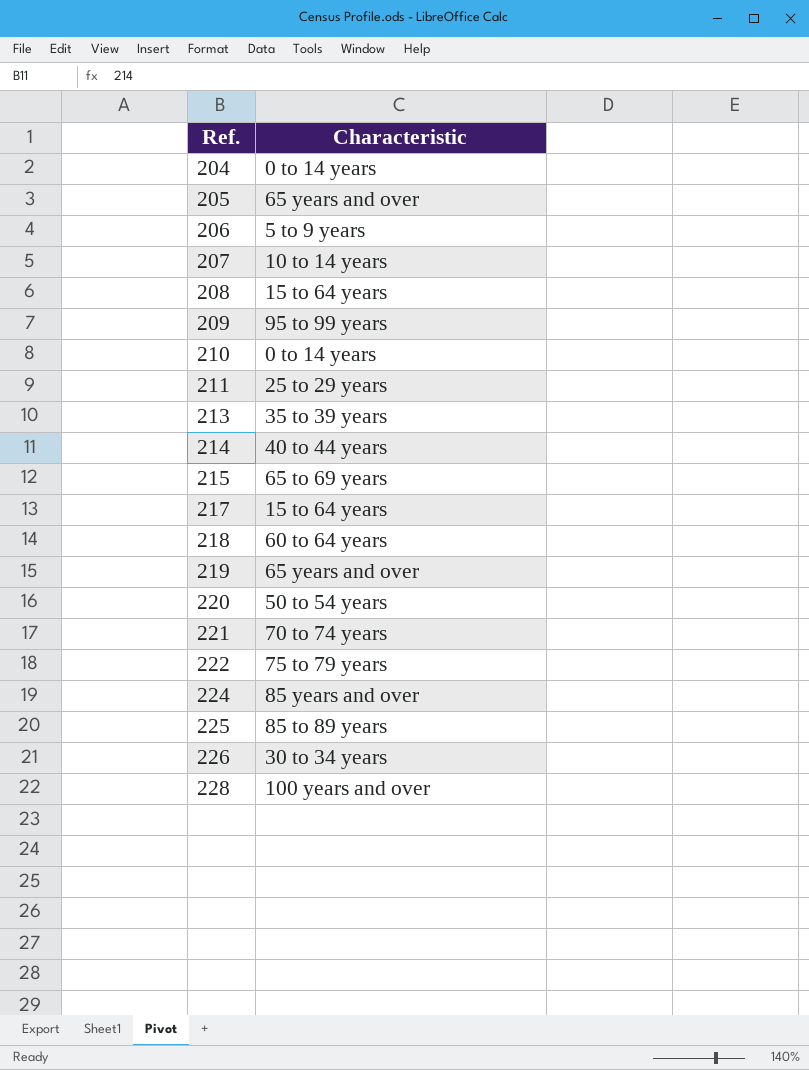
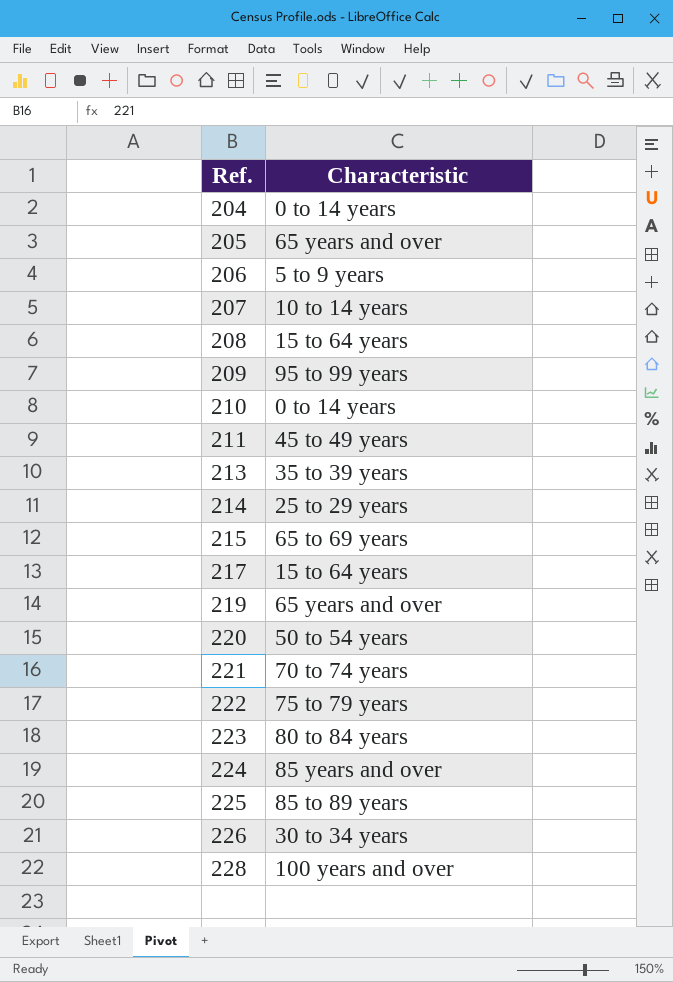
row 218: 60 to 64 years -> none
211 | Characteristic: 25 to 29 years -> 45 to 49 years
214 | Characteristic: 40 to 44 years -> 25 to 29 years
row 223: none -> 80 to 84 years

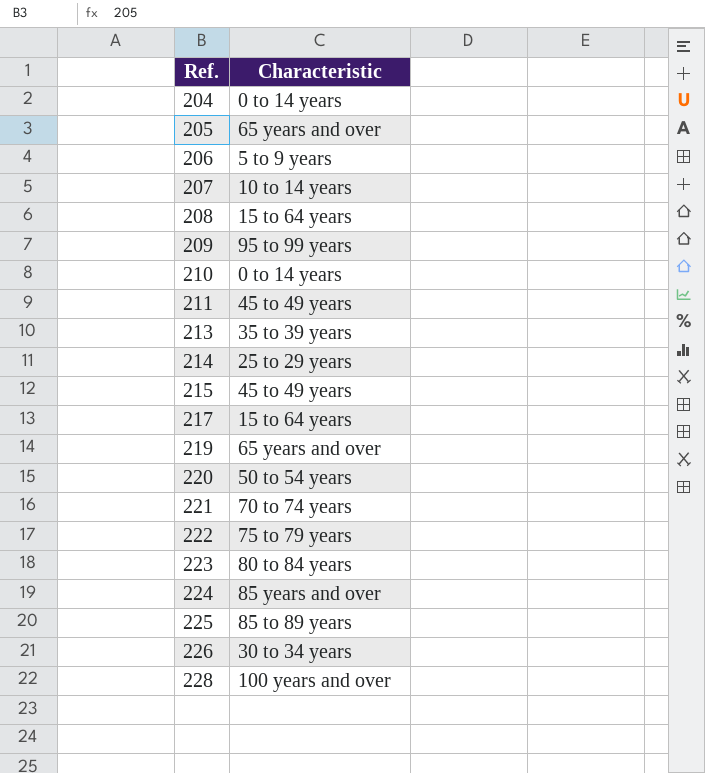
215 | Characteristic: 65 to 69 years -> 45 to 49 years

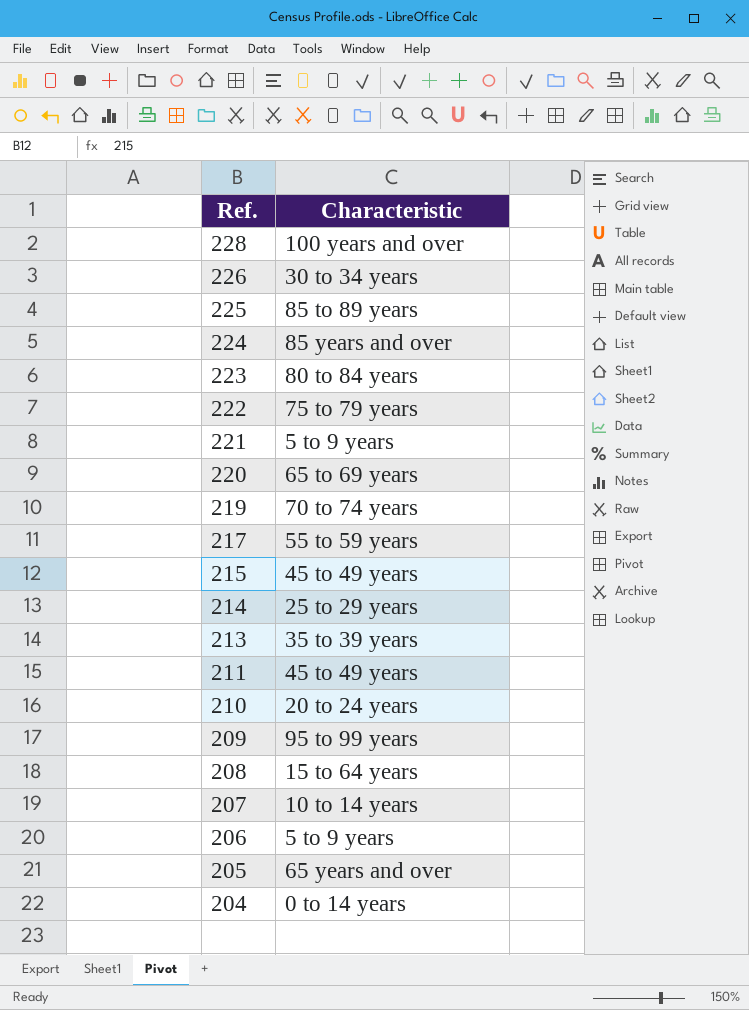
row order: Ref. ascending -> Ref. descending
221 | Characteristic: 70 to 74 years -> 5 to 9 years
220 | Characteristic: 50 to 54 years -> 65 to 69 years
219 | Characteristic: 65 years and over -> 70 to 74 years
217 | Characteristic: 15 to 64 years -> 55 to 59 years
210 | Characteristic: 0 to 14 years -> 20 to 24 years

